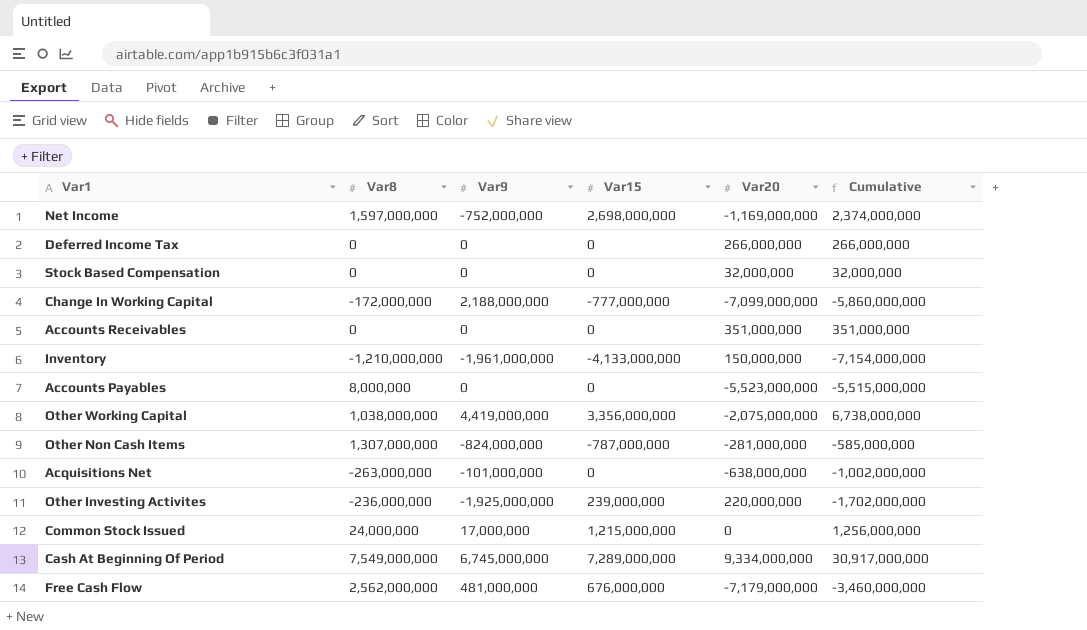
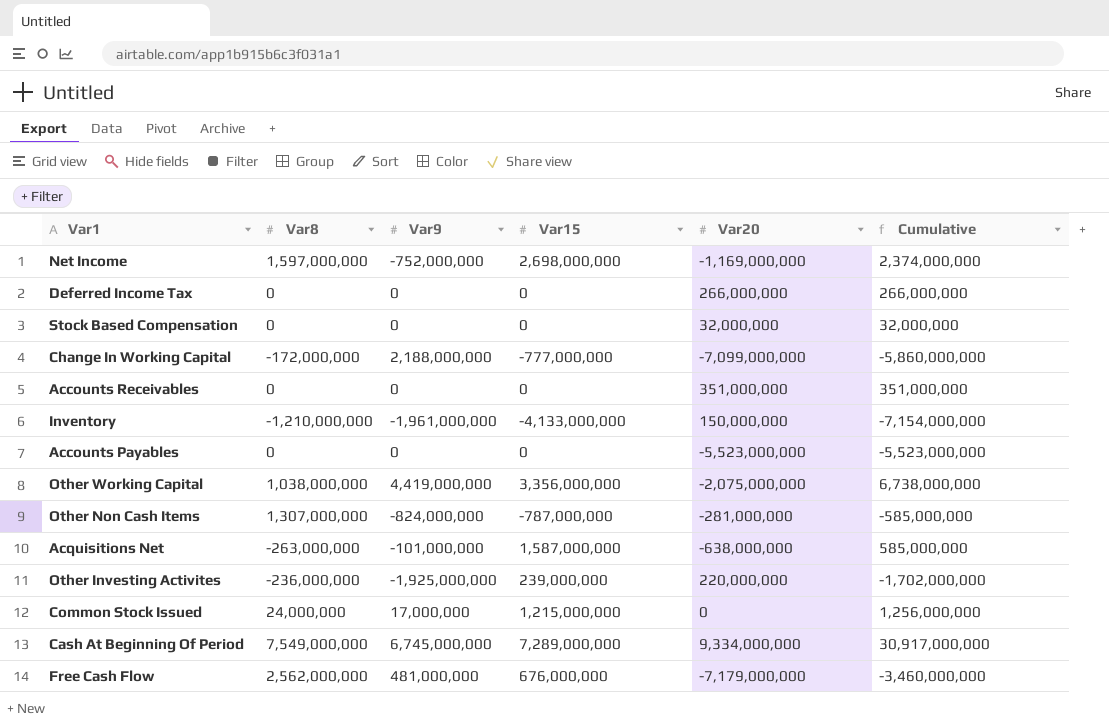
Accounts Payables | Var8: 8,000,000 -> 0
Accounts Payables | Cumulative: -5,515,000,000 -> -5,523,000,000
Acquisitions Net | Var15: 0 -> 1,587,000,000
Acquisitions Net | Cumulative: -1,002,000,000 -> 585,000,000

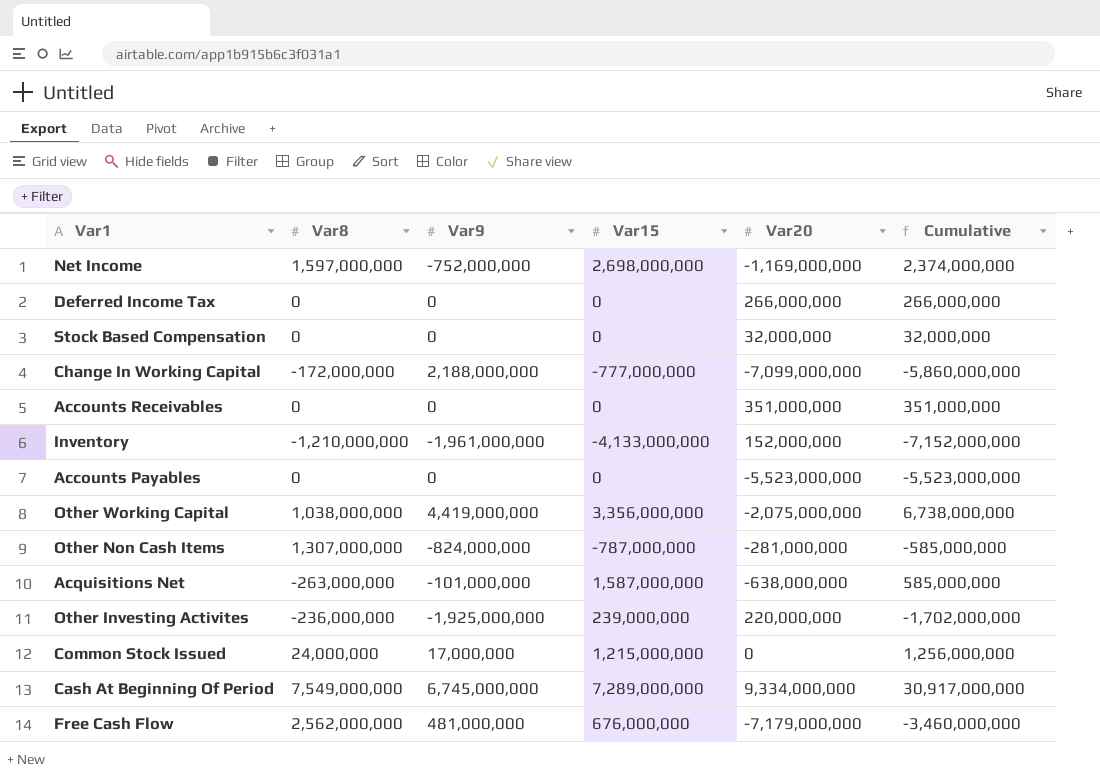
Inventory | Var20: 150,000,000 -> 152,000,000
Inventory | Cumulative: -7,154,000,000 -> -7,152,000,000

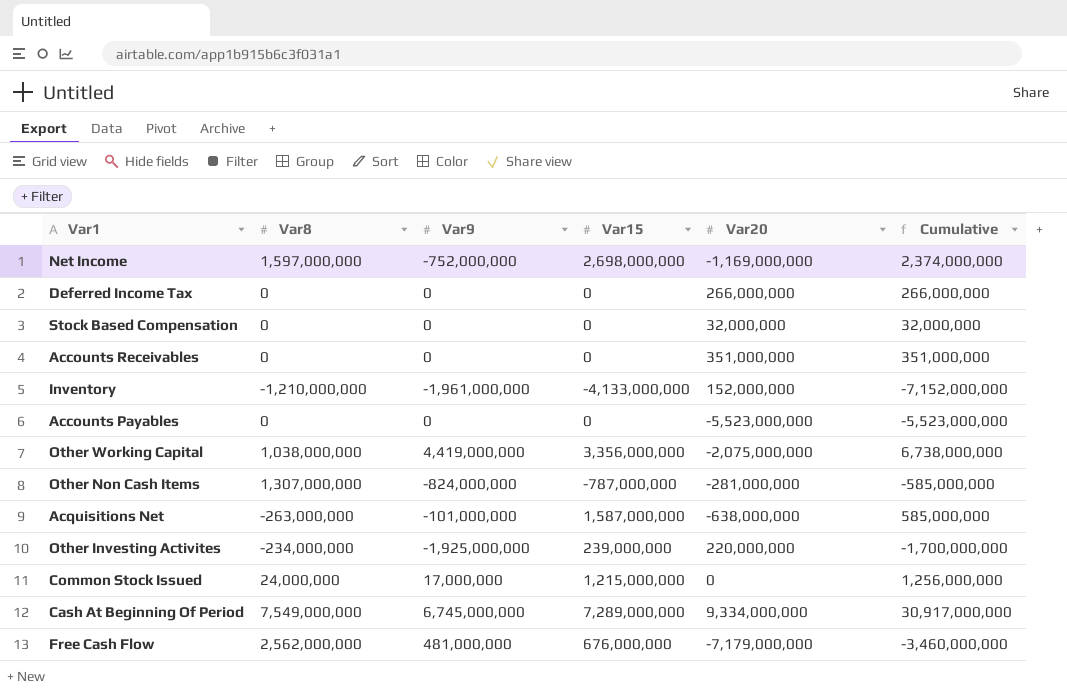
row Change In Working Capital: -172,000,000 | 2,188,000,000 | -777,000,000 | -7,099,000,000 | -5,860,000,000 -> none
Other Investing Activites | Var8: -236,000,000 -> -234,000,000
Other Investing Activites | Cumulative: -1,702,000,000 -> -1,700,000,000

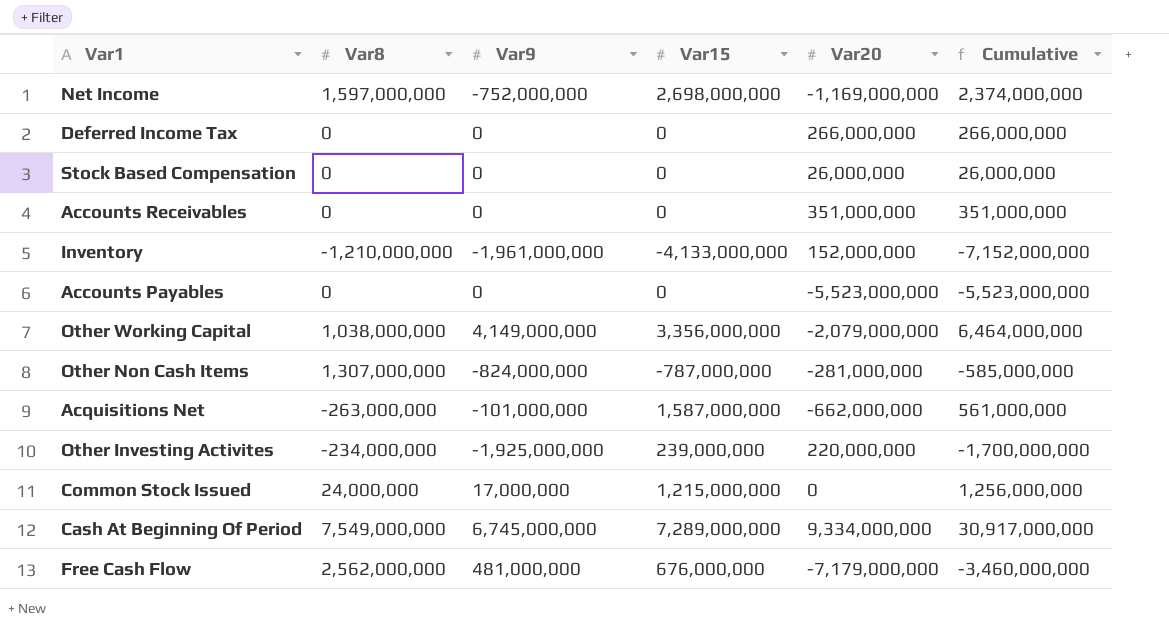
Stock Based Compensation | Var20: 32,000,000 -> 26,000,000
Stock Based Compensation | Cumulative: 32,000,000 -> 26,000,000
Other Working Capital | Var9: 4,419,000,000 -> 4,149,000,000
Other Working Capital | Var20: -2,075,000,000 -> -2,079,000,000
Other Working Capital | Cumulative: 6,738,000,000 -> 6,464,000,000
Acquisitions Net | Var20: -638,000,000 -> -662,000,000
Acquisitions Net | Cumulative: 585,000,000 -> 561,000,000

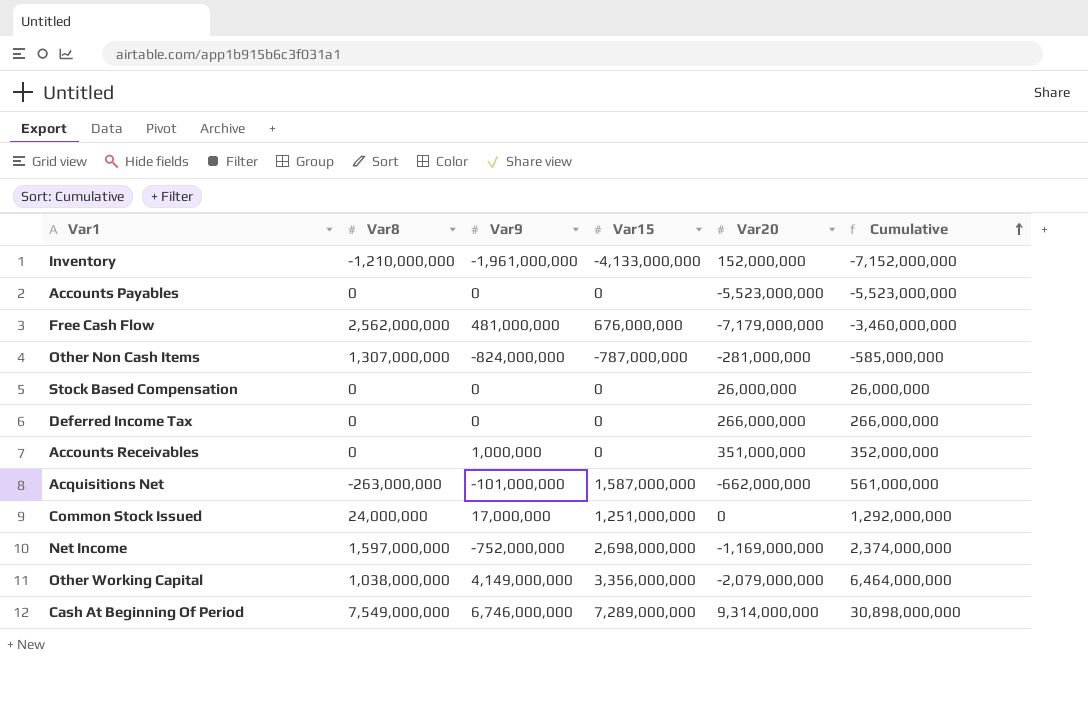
row order: none -> Cumulative ascending
row Other Investing Activites: -234,000,000 | -1,925,000,000 | 239,000,000 | 220,000,000 | -1,700,000,000 -> none
Accounts Receivables | Var9: 0 -> 1,000,000
Accounts Receivables | Cumulative: 351,000,000 -> 352,000,000
Common Stock Issued | Var15: 1,215,000,000 -> 1,251,000,000
Common Stock Issued | Cumulative: 1,256,000,000 -> 1,292,000,000
Cash At Beginning Of Period | Var9: 6,745,000,000 -> 6,746,000,000
Cash At Beginning Of Period | Var20: 9,334,000,000 -> 9,314,000,000
Cash At Beginning Of Period | Cumulative: 30,917,000,000 -> 30,898,000,000

